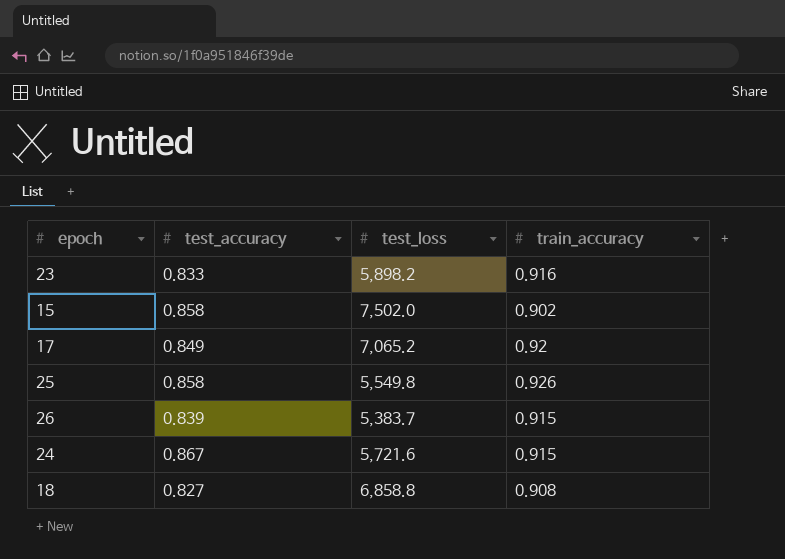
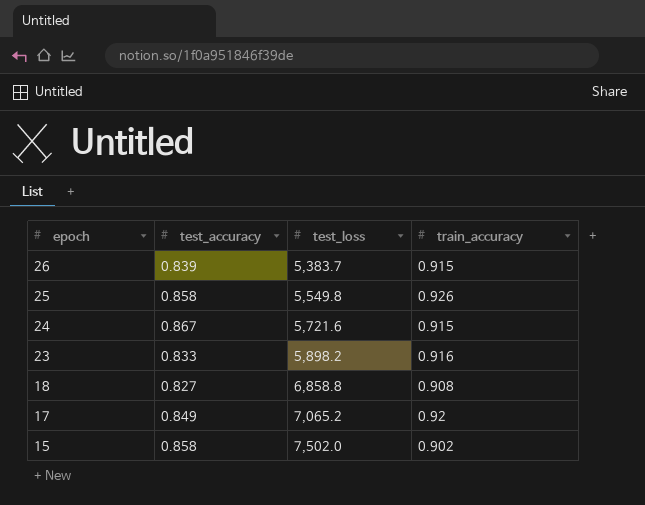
row order: none -> epoch descending

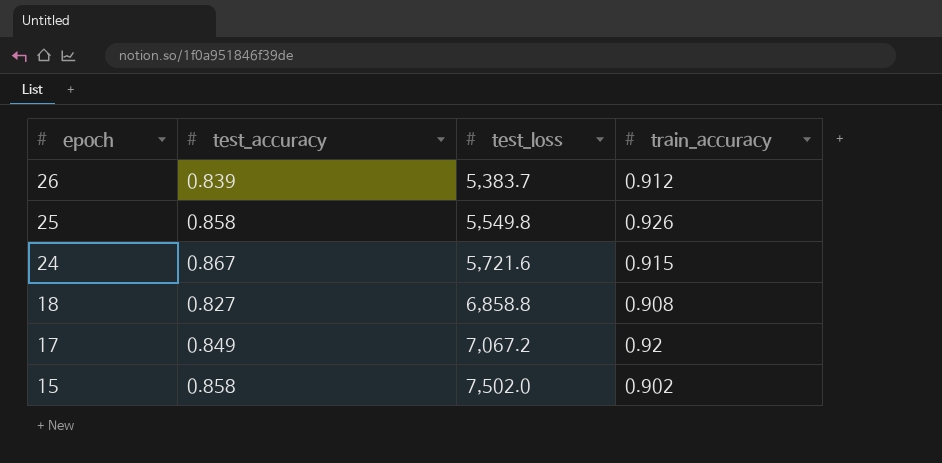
row 23: 0.833 | 5,898.2 | 0.916 -> none
26 | train_accuracy: 0.915 -> 0.912
17 | test_loss: 7,065.2 -> 7,067.2

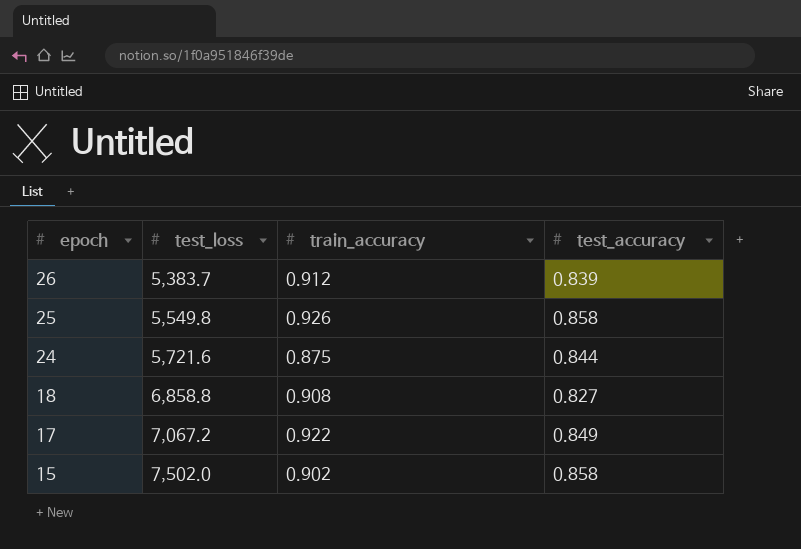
column test_accuracy | position: 2 -> 4
24 | train_accuracy: 0.915 -> 0.875
24 | test_accuracy: 0.867 -> 0.844
17 | train_accuracy: 0.92 -> 0.922

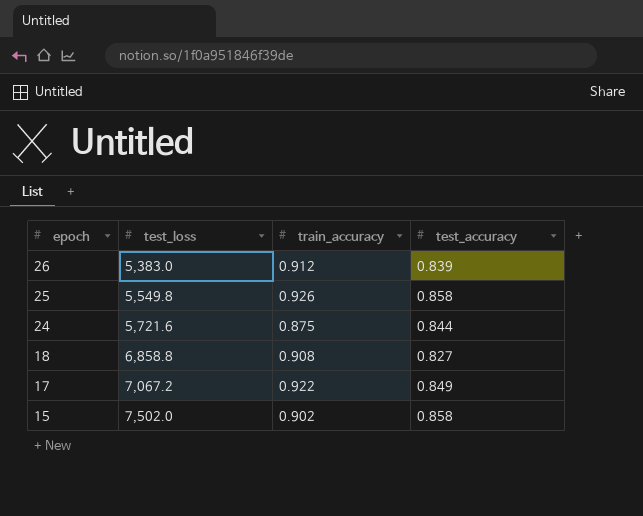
26 | test_loss: 5,383.7 -> 5,383.0

